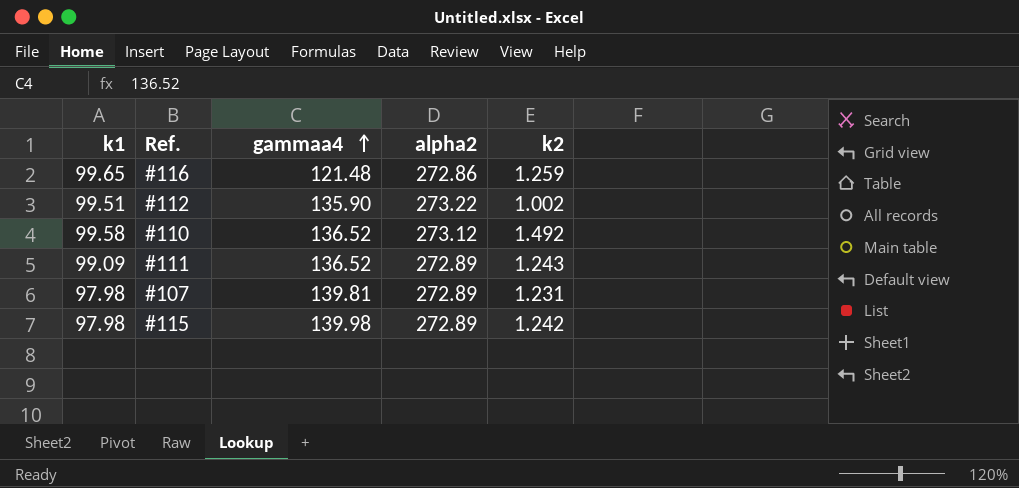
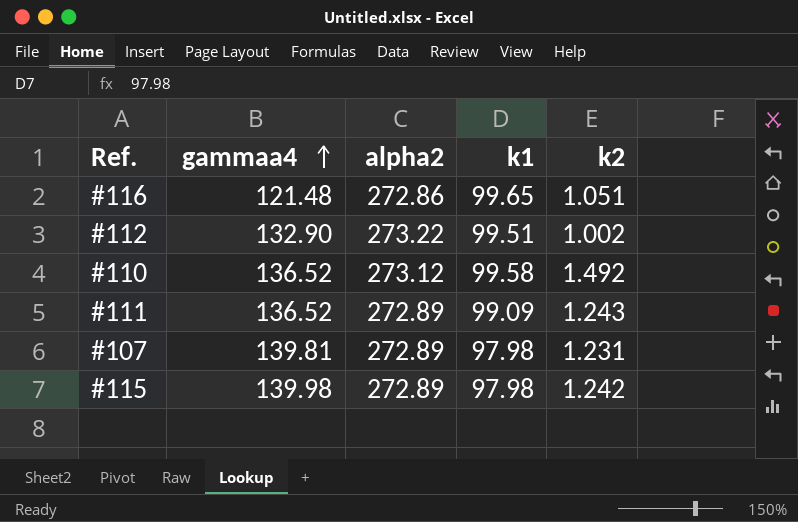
column k1 | position: 1 -> 4
#116 | k2: 1.259 -> 1.051
#112 | gammaa4: 135.90 -> 132.90

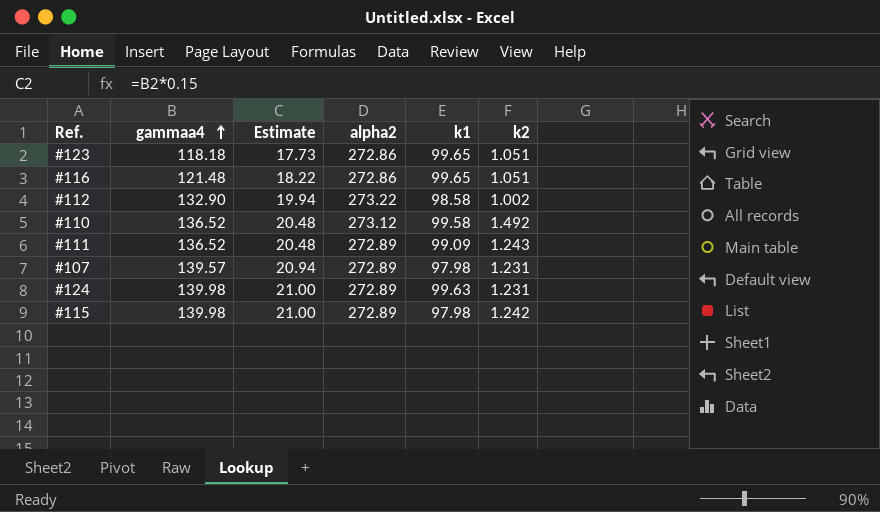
column Estimate | formula: none -> [gammaa4] * 0.15
row #123: none -> 118.18 | 17.73 | 272.86 | 99.65 | 1.051
#112 | k1: 99.51 -> 98.58
#107 | gammaa4: 139.81 -> 139.57
row #124: none -> 139.98 | 21.00 | 272.89 | 99.63 | 1.231

